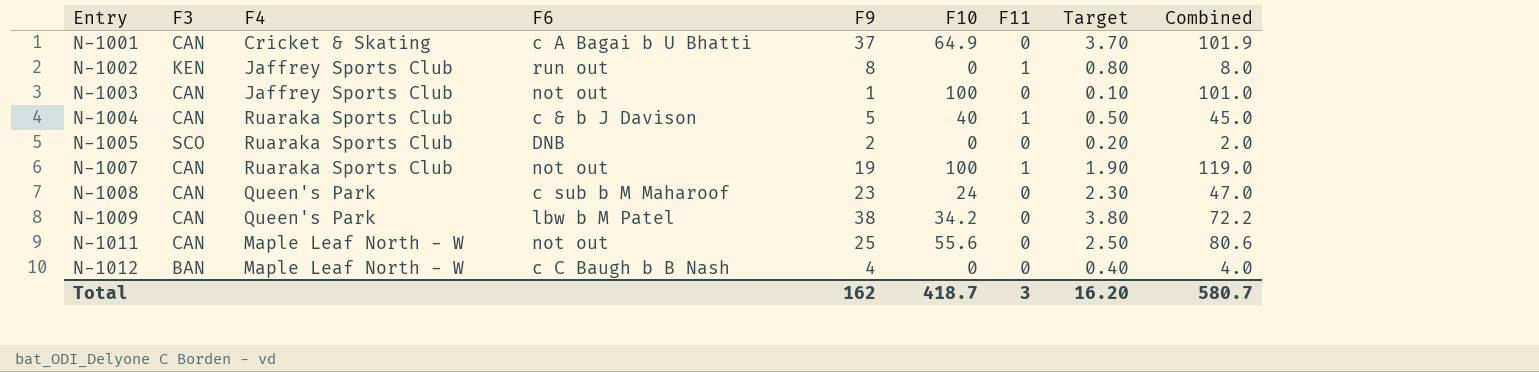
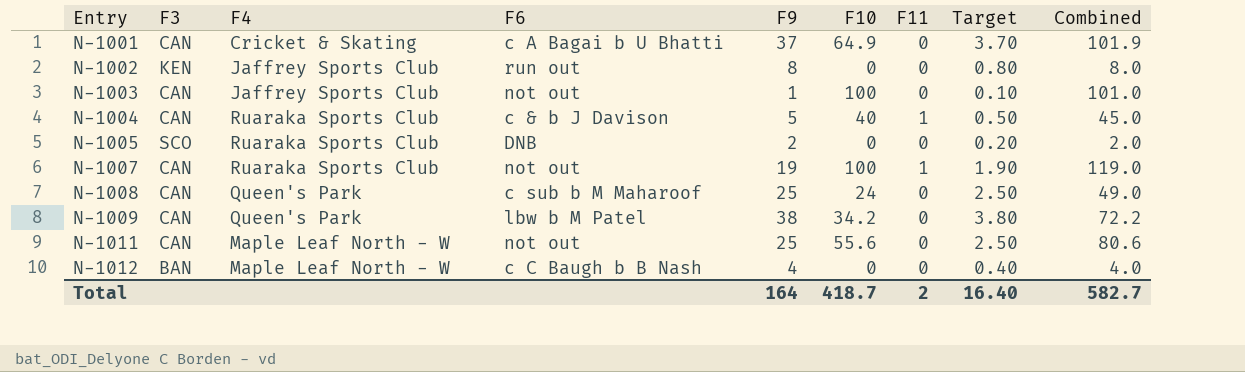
N-1002 | F11: 1 -> 0
N-1008 | F9: 23 -> 25
N-1008 | Target: 2.30 -> 2.50
N-1008 | Combined: 47.0 -> 49.0
Total | F9: 162 -> 164
Total | F11: 3 -> 2
Total | Target: 16.20 -> 16.40
Total | Combined: 580.7 -> 582.7

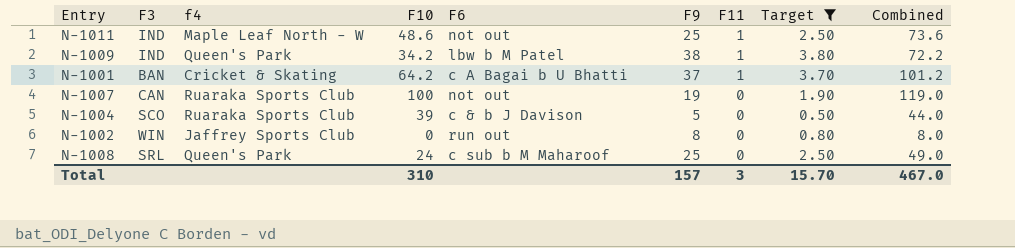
filter: none -> Target >= 0.50
row order: Entry ascending -> F11 descending
column name: F4 -> f4
column F10 | position: 6 -> 4
N-1011 | F3: CAN -> IND
N-1011 | F10: 55.6 -> 48.6
N-1011 | F11: 0 -> 1
N-1011 | Combined: 80.6 -> 73.6
N-1009 | F3: CAN -> IND
N-1009 | F11: 0 -> 1
N-1001 | F3: CAN -> BAN
N-1001 | F10: 64.9 -> 64.2
N-1001 | F11: 0 -> 1
N-1001 | Combined: 101.9 -> 101.2
N-1007 | F11: 1 -> 0
N-1004 | F3: CAN -> SCO
N-1004 | F10: 40 -> 39
N-1004 | F11: 1 -> 0
N-1004 | Combined: 45.0 -> 44.0
N-1002 | F3: KEN -> WIN
N-1008 | F3: CAN -> SRL
Total | F10: 418.7 -> 310
Total | F9: 164 -> 157
Total | F11: 2 -> 3
Total | Target: 16.40 -> 15.70
Total | Combined: 582.7 -> 467.0

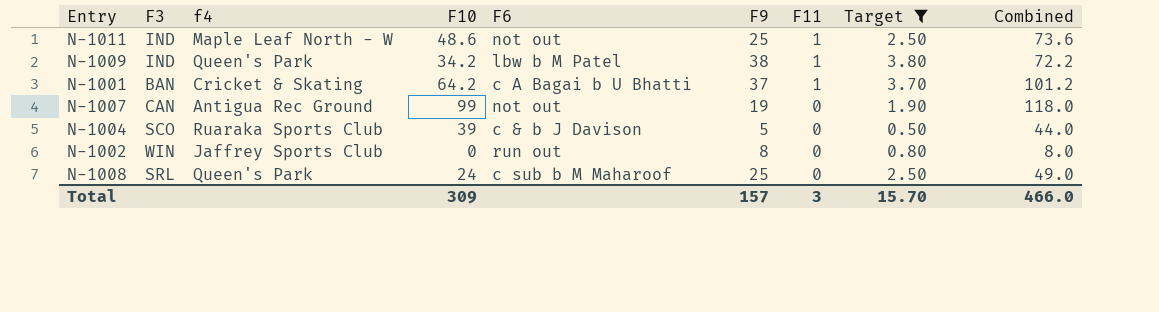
N-1007 | f4: Ruaraka Sports Club -> Antigua Rec Ground
N-1007 | F10: 100 -> 99
N-1007 | Combined: 119.0 -> 118.0
Total | F10: 310 -> 309
Total | Combined: 467.0 -> 466.0

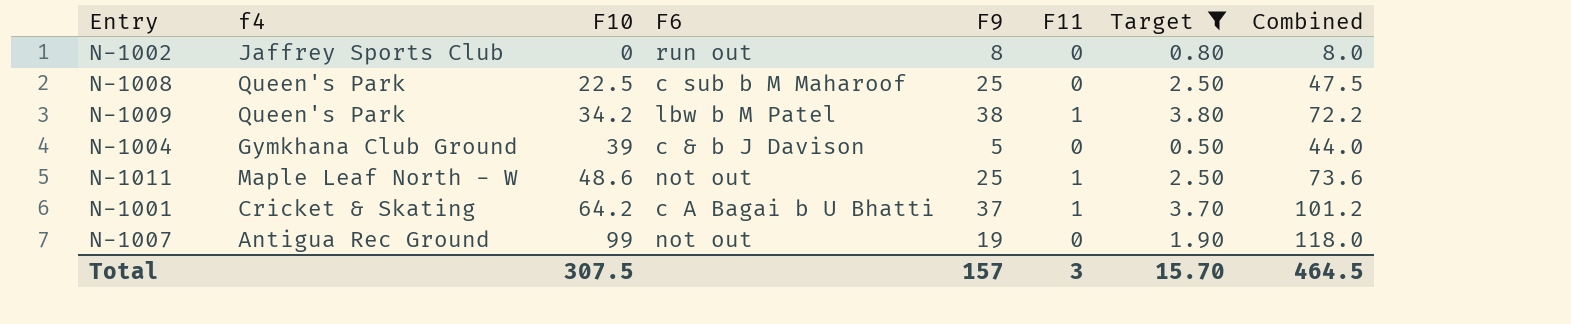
row order: F11 descending -> F10 ascending
column F3 | position: 2 -> none
N-1008 | F10: 24 -> 22.5
N-1008 | Combined: 49.0 -> 47.5
N-1004 | f4: Ruaraka Sports Club -> Gymkhana Club Ground
Total | F10: 309 -> 307.5
Total | Combined: 466.0 -> 464.5

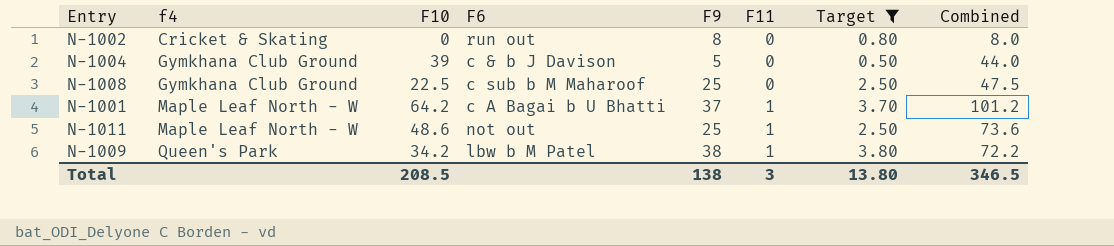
row order: F10 ascending -> f4 ascending
row N-1007: Antigua Rec Ground | 99 | not out | 19 | 0 | 1.90 | 118.0 -> none
N-1002 | f4: Jaffrey Sports Club -> Cricket & Skating
N-1008 | f4: Queen's Park -> Gymkhana Club Ground
N-1001 | f4: Cricket & Skating -> Maple Leaf North - W
Total | F10: 307.5 -> 208.5
Total | F9: 157 -> 138
Total | Target: 15.70 -> 13.80
Total | Combined: 464.5 -> 346.5

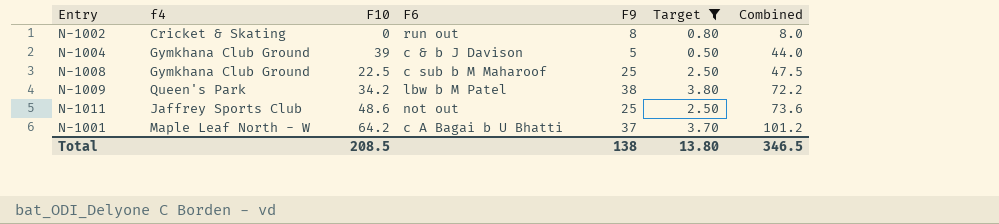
row order: f4 ascending -> Combined ascending
column F11 | position: 6 -> none
N-1011 | f4: Maple Leaf North - W -> Jaffrey Sports Club

